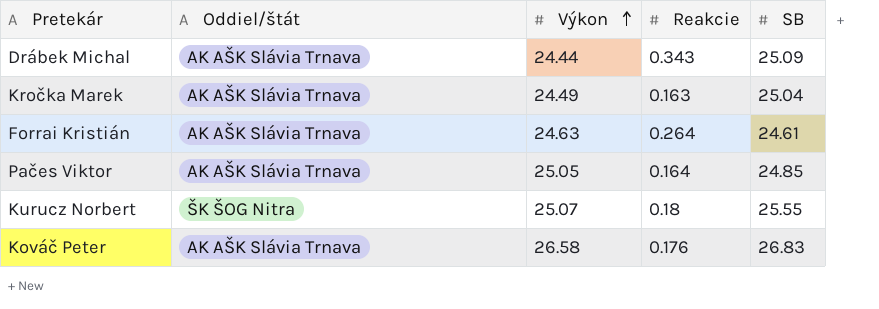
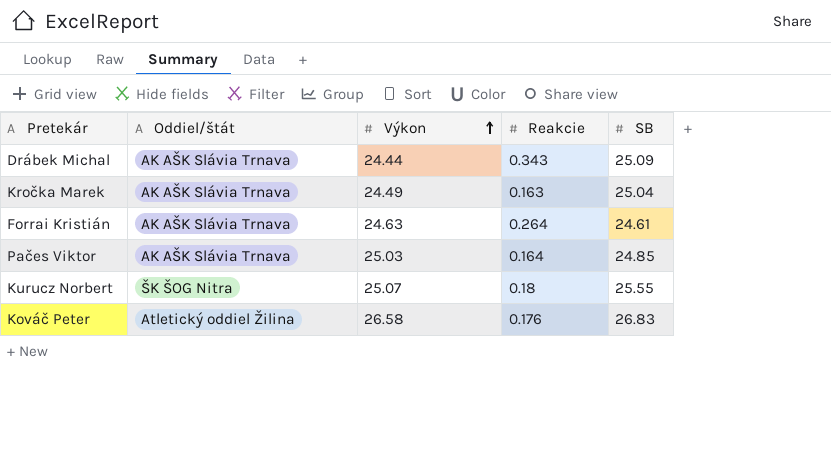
Pačes Viktor | Výkon: 25.05 -> 25.03
Kováč Peter | Oddiel/štát: AK AŠK Slávia Trnava -> Atletický oddiel Žilina

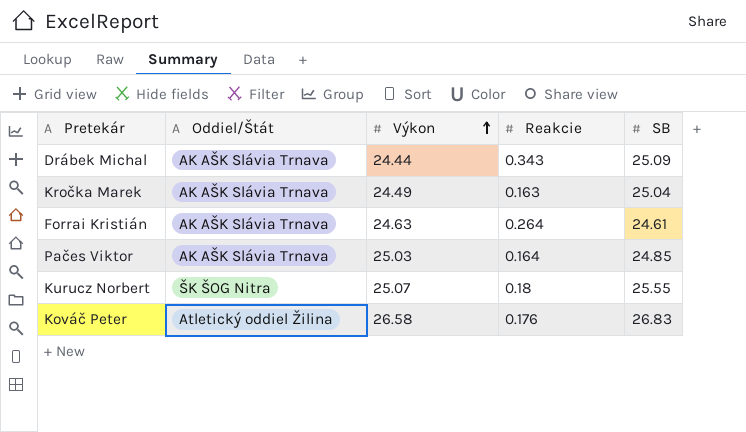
column name: Oddiel/štát -> Oddiel/Štát

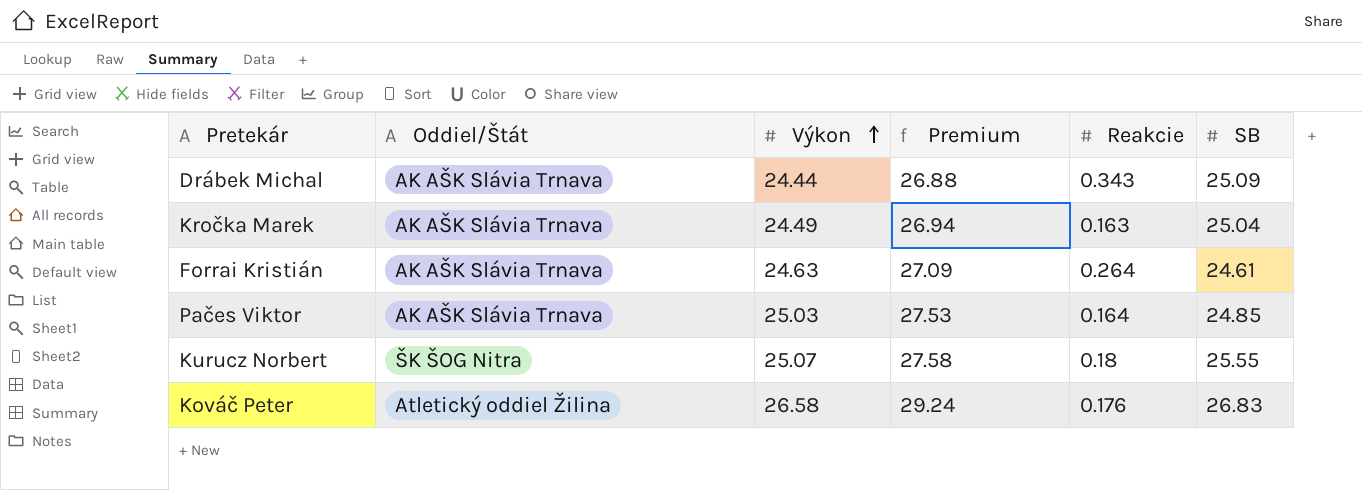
column Premium | formula: none -> [Výkon] * 1.1

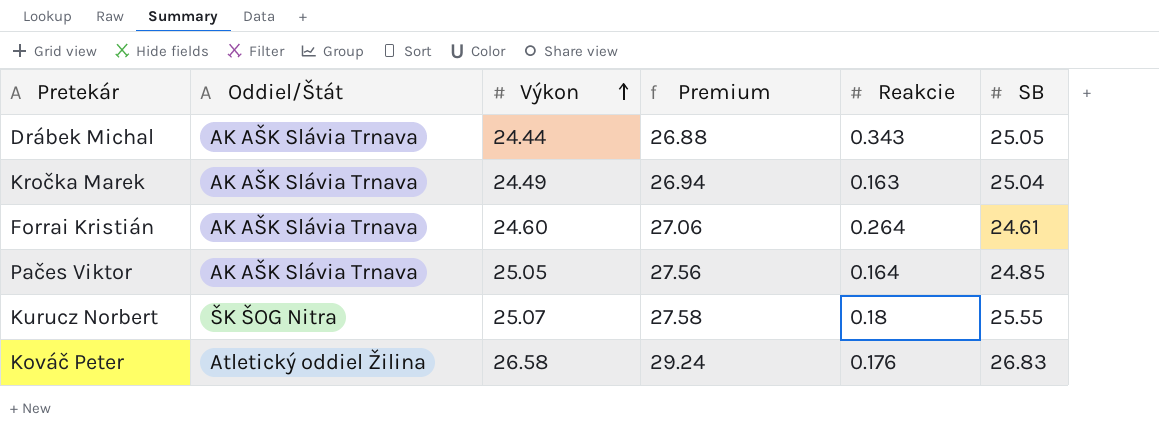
Drábek Michal | SB: 25.09 -> 25.05
Forrai Kristián | Výkon: 24.63 -> 24.60
Forrai Kristián | Premium: 27.09 -> 27.06
Pačes Viktor | Výkon: 25.03 -> 25.05
Pačes Viktor | Premium: 27.53 -> 27.56

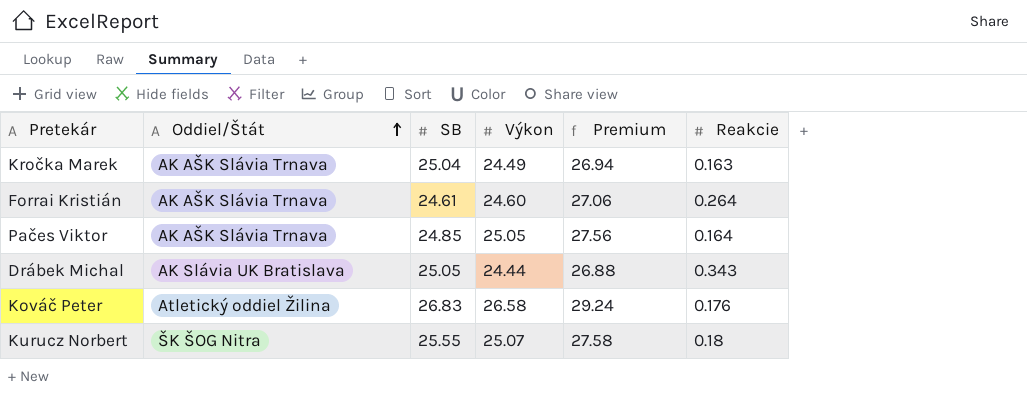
row order: Výkon ascending -> Oddiel/Štát ascending
column SB | position: 6 -> 3
Drábek Michal | Oddiel/Štát: AK AŠK Slávia Trnava -> AK Slávia UK Bratislava

